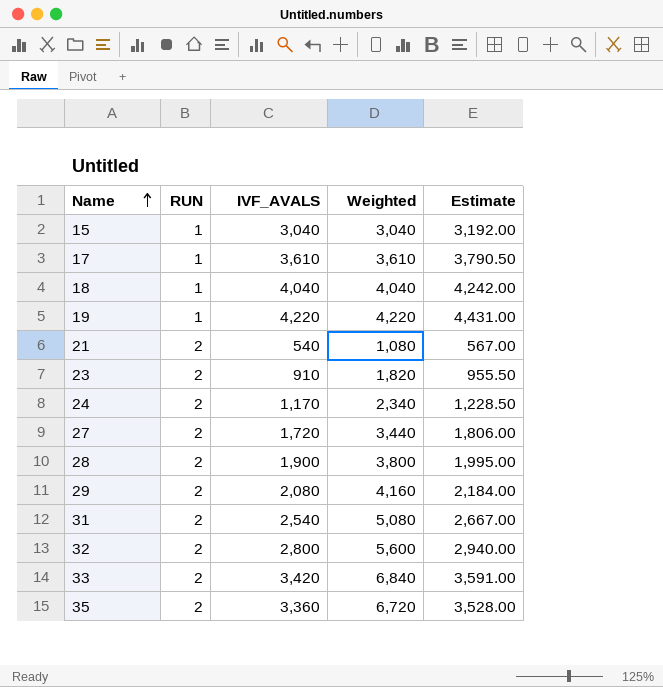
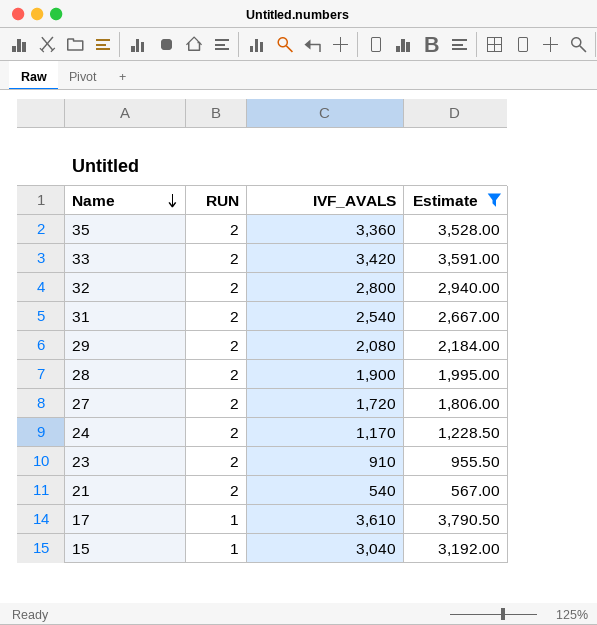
filter: none -> Estimate <= 3,790.50
row order: Name ascending -> Name descending
column Weighted | formula: [RUN] * [IVF_AVALS] -> none

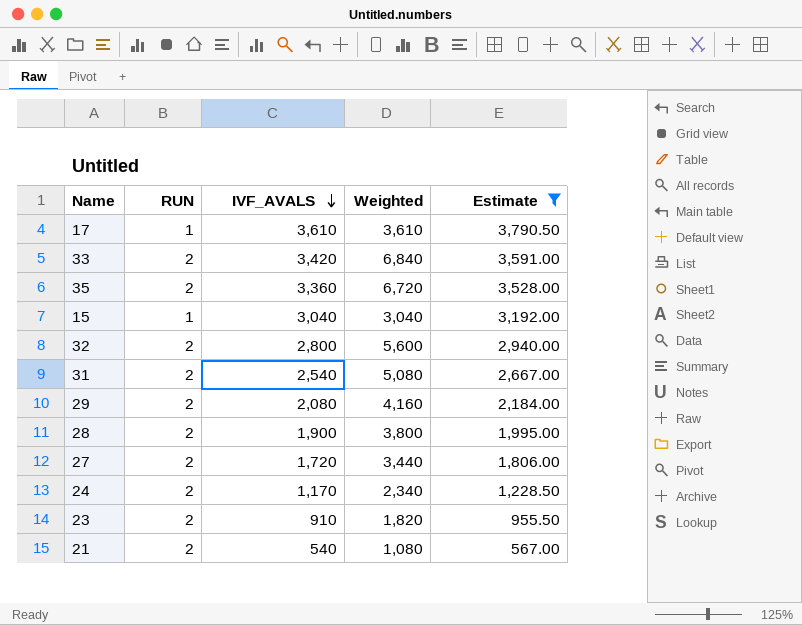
row order: Name descending -> IVF_AVALS descending
column Weighted | formula: none -> [RUN] * [IVF_AVALS]

